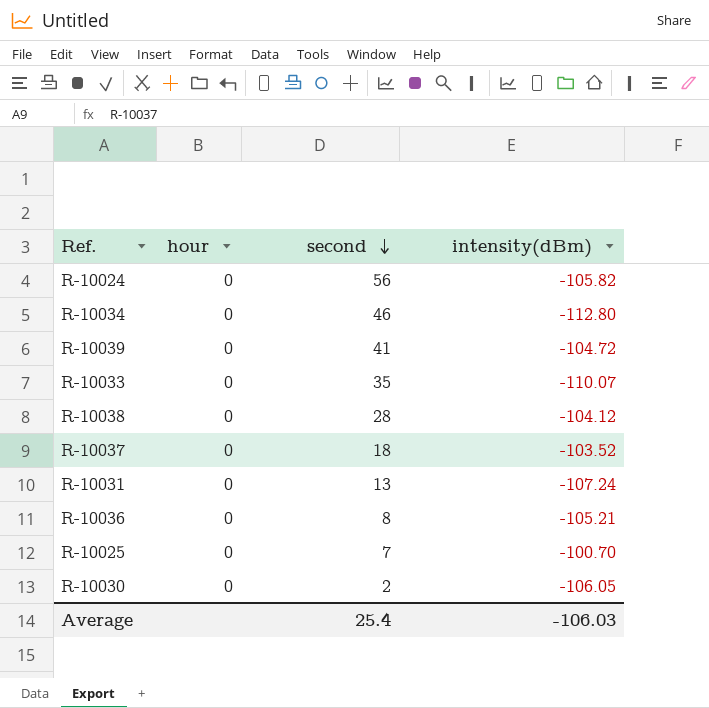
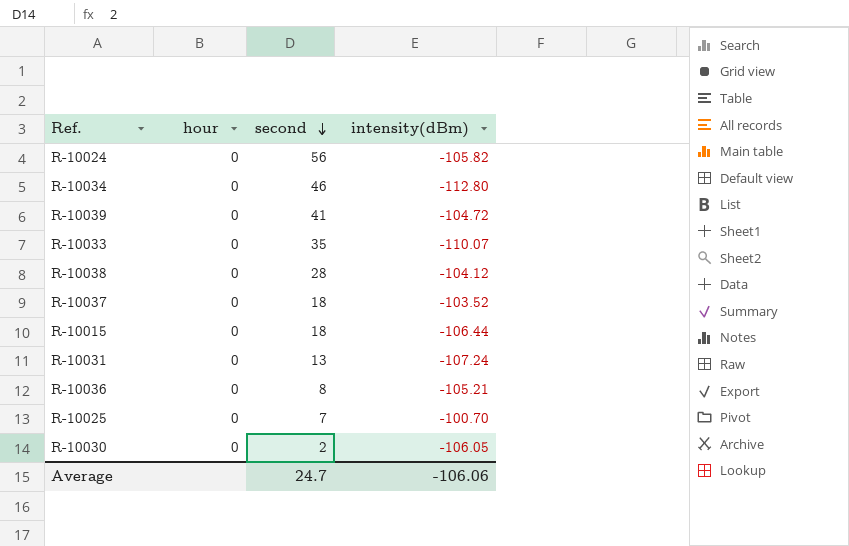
row R-10015: none -> 0 | 18 | -106.44
Average | second: 25.4 -> 24.7
Average | intensity(dBm): -106.03 -> -106.06

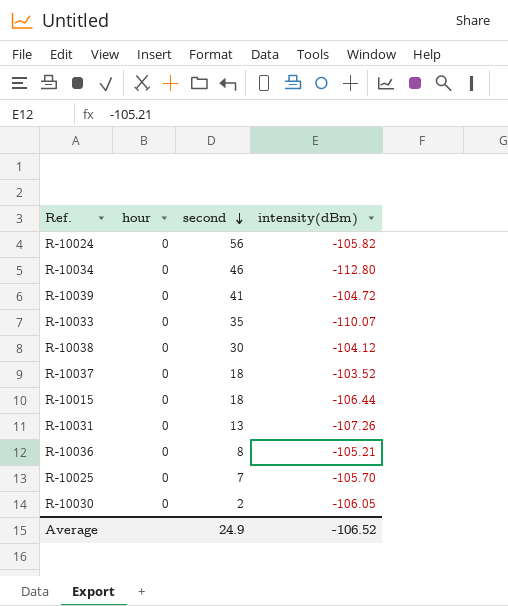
R-10038 | second: 28 -> 30
R-10031 | intensity(dBm): -107.24 -> -107.26
R-10025 | intensity(dBm): -100.70 -> -105.70
Average | second: 24.7 -> 24.9
Average | intensity(dBm): -106.06 -> -106.52

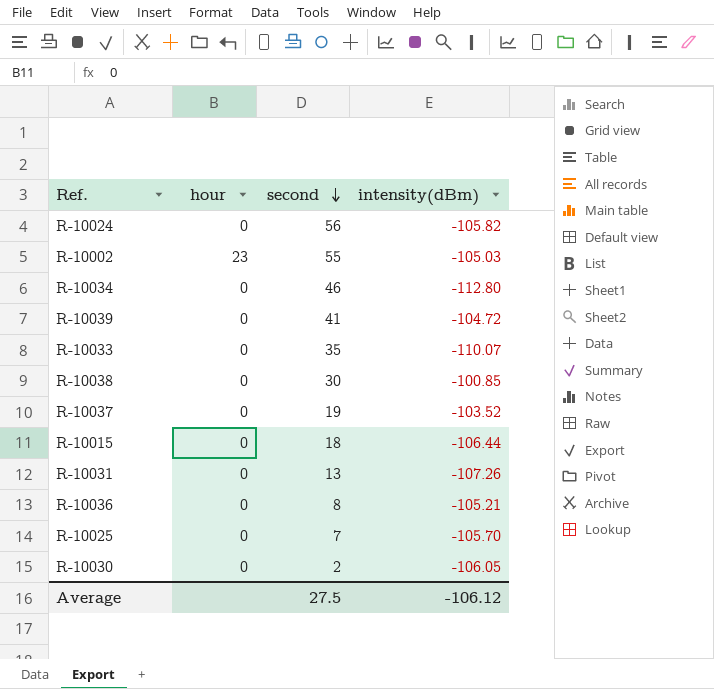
row R-10002: none -> 23 | 55 | -105.03
R-10038 | intensity(dBm): -104.12 -> -100.85
R-10037 | second: 18 -> 19
Average | second: 24.9 -> 27.5
Average | intensity(dBm): -106.52 -> -106.12

